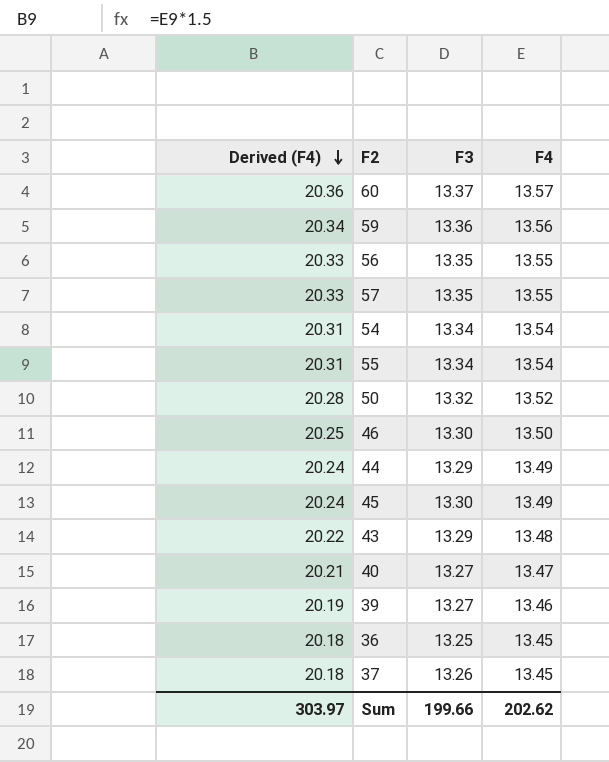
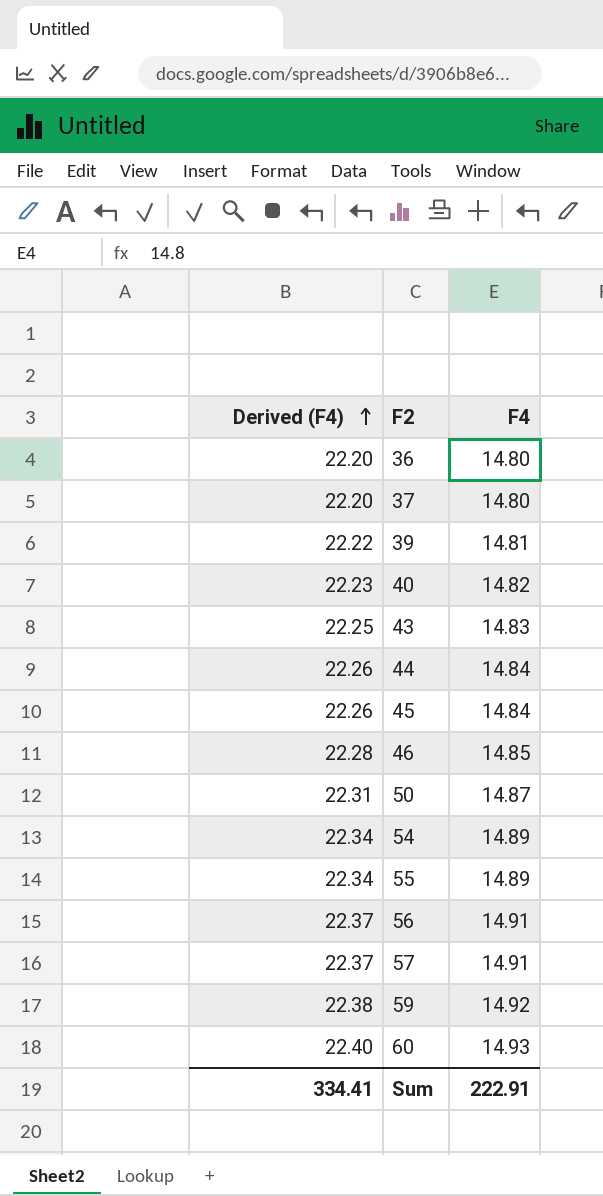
row order: Derived (F4) descending -> Derived (F4) ascending
column F3 | position: 3 -> none
36 | Derived (F4): 20.18 -> 22.20
36 | F4: 13.45 -> 14.80
37 | Derived (F4): 20.18 -> 22.20
37 | F4: 13.45 -> 14.80
39 | Derived (F4): 20.19 -> 22.22
39 | F4: 13.46 -> 14.81
40 | Derived (F4): 20.21 -> 22.23
40 | F4: 13.47 -> 14.82
43 | Derived (F4): 20.22 -> 22.25
43 | F4: 13.48 -> 14.83
44 | Derived (F4): 20.24 -> 22.26
44 | F4: 13.49 -> 14.84
45 | Derived (F4): 20.24 -> 22.26
45 | F4: 13.49 -> 14.84
46 | Derived (F4): 20.25 -> 22.28
46 | F4: 13.50 -> 14.85
50 | Derived (F4): 20.28 -> 22.31
50 | F4: 13.52 -> 14.87
54 | Derived (F4): 20.31 -> 22.34
54 | F4: 13.54 -> 14.89
55 | Derived (F4): 20.31 -> 22.34
55 | F4: 13.54 -> 14.89
56 | Derived (F4): 20.33 -> 22.37
56 | F4: 13.55 -> 14.91
57 | Derived (F4): 20.33 -> 22.37
57 | F4: 13.55 -> 14.91
59 | Derived (F4): 20.34 -> 22.38
59 | F4: 13.56 -> 14.92
60 | Derived (F4): 20.36 -> 22.40
60 | F4: 13.57 -> 14.93
Sum | Derived (F4): 303.97 -> 334.41
Sum | F4: 202.62 -> 222.91

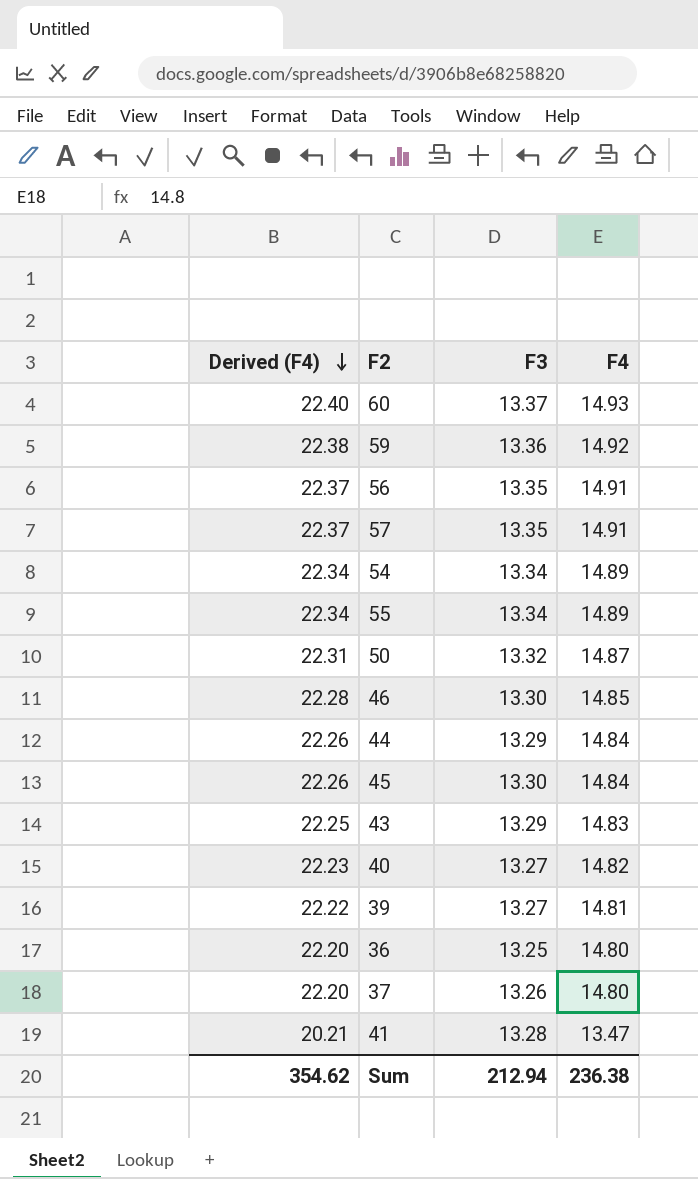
row order: Derived (F4) ascending -> Derived (F4) descending
column F3 | position: none -> 3
row 41: none -> 20.21 | 13.28 | 13.47
Sum | Derived (F4): 334.41 -> 354.62
Sum | F4: 222.91 -> 236.38

